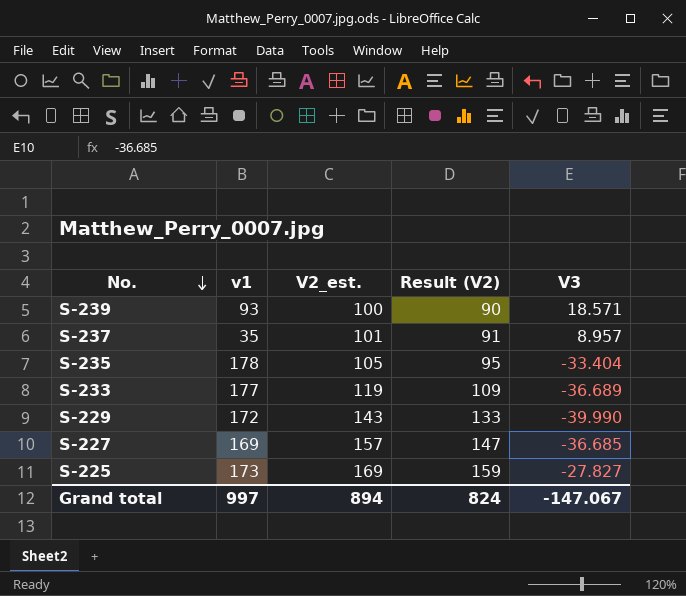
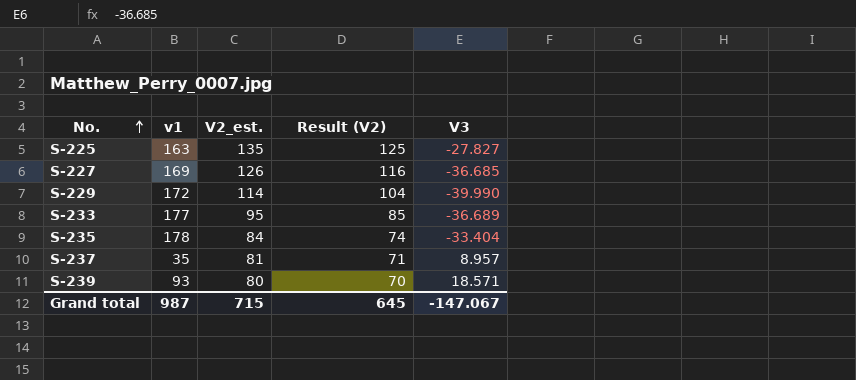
row order: No. descending -> No. ascending
S-225 | v1: 173 -> 163
S-225 | V2_est.: 169 -> 135
S-225 | Result (V2): 159 -> 125
S-227 | V2_est.: 157 -> 126
S-227 | Result (V2): 147 -> 116
S-229 | V2_est.: 143 -> 114
S-229 | Result (V2): 133 -> 104
S-233 | V2_est.: 119 -> 95
S-233 | Result (V2): 109 -> 85
S-235 | V2_est.: 105 -> 84
S-235 | Result (V2): 95 -> 74
S-237 | V2_est.: 101 -> 81
S-237 | Result (V2): 91 -> 71
S-239 | V2_est.: 100 -> 80
S-239 | Result (V2): 90 -> 70
Grand total | v1: 997 -> 987
Grand total | V2_est.: 894 -> 715
Grand total | Result (V2): 824 -> 645

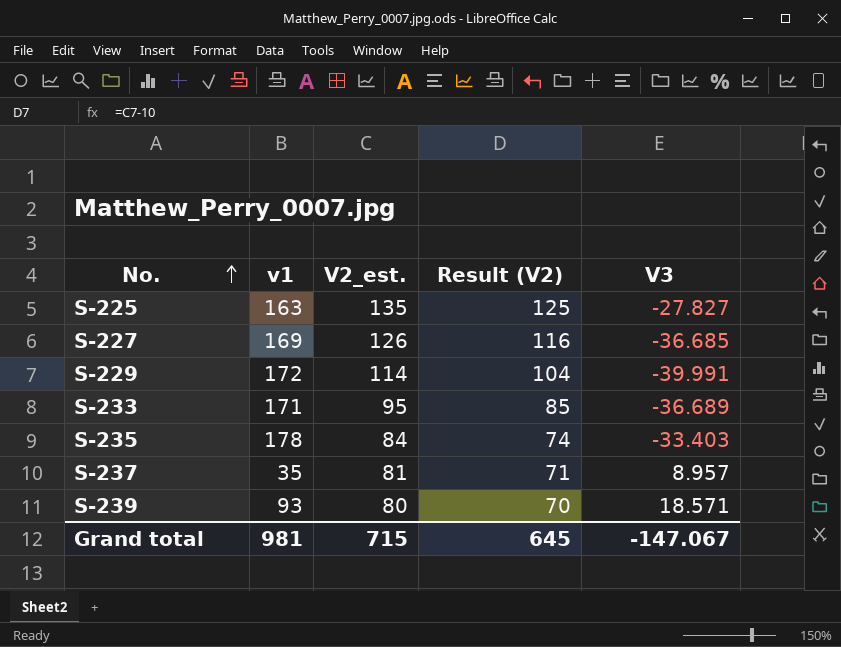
S-229 | V3: -39.990 -> -39.991
S-233 | v1: 177 -> 171
S-235 | V3: -33.404 -> -33.403
Grand total | v1: 987 -> 981

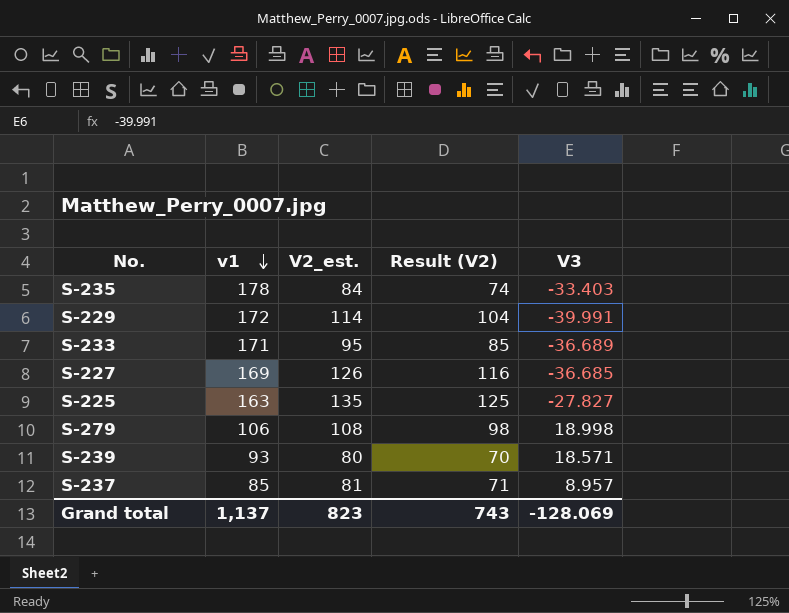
row order: No. ascending -> v1 descending
row S-279: none -> 106 | 108 | 98 | 18.998
S-237 | v1: 35 -> 85
Grand total | v1: 981 -> 1,137
Grand total | V2_est.: 715 -> 823
Grand total | Result (V2): 645 -> 743
Grand total | V3: -147.067 -> -128.069

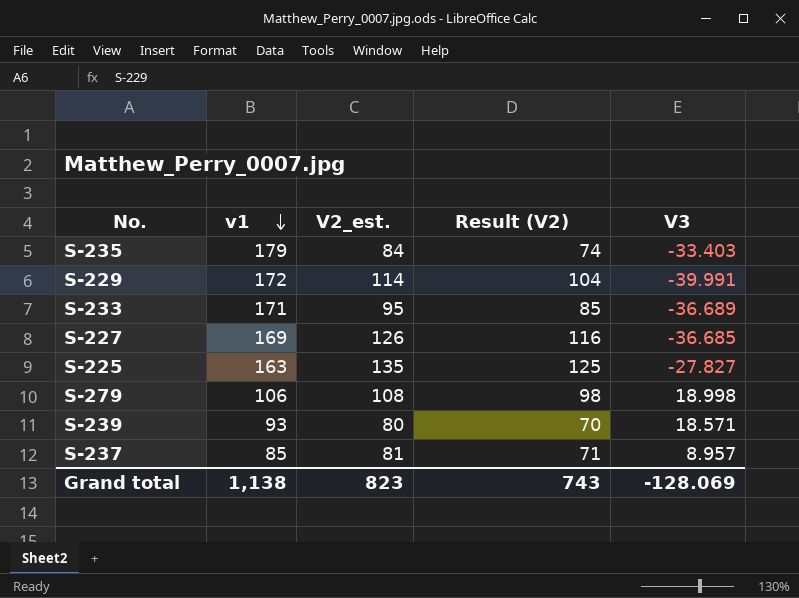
S-235 | v1: 178 -> 179
Grand total | v1: 1,137 -> 1,138

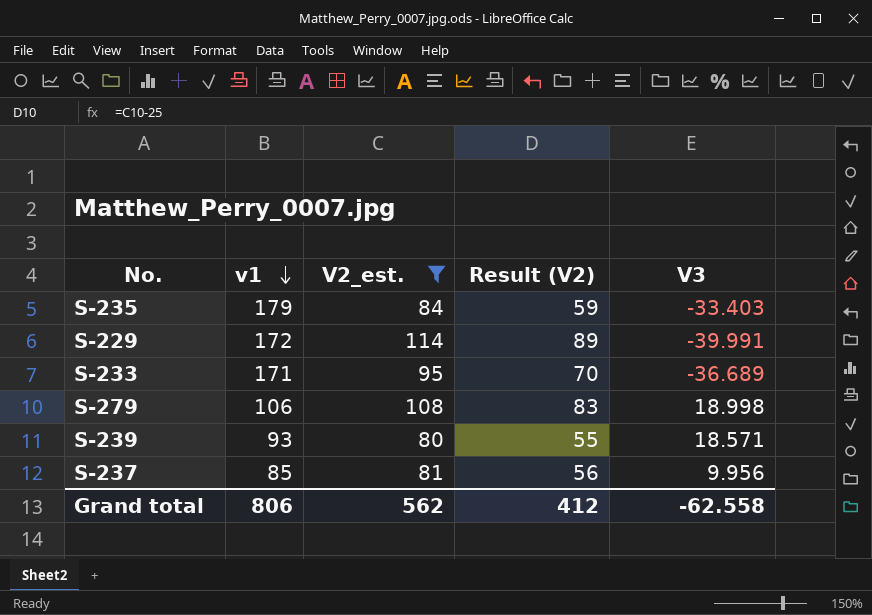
filter: none -> V2_est. <= 114
column Result (V2) | formula: [V2_est.] - 10 -> [V2_est.] - 25
S-237 | V3: 8.957 -> 9.956
Grand total | v1: 1,138 -> 806
Grand total | V2_est.: 823 -> 562
Grand total | Result (V2): 743 -> 412
Grand total | V3: -128.069 -> -62.558

